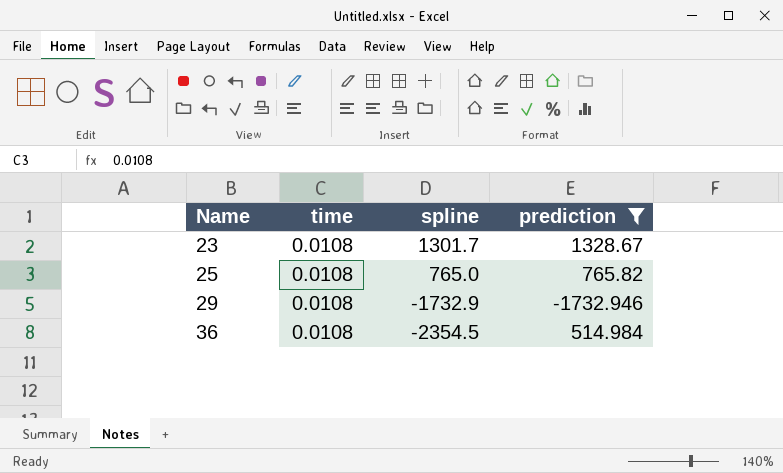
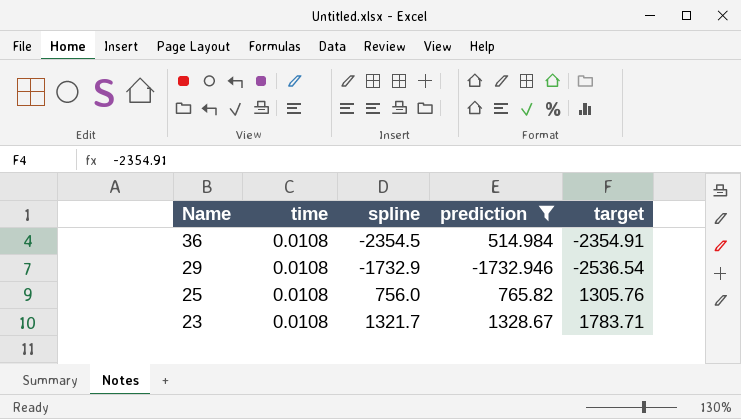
row order: Name ascending -> Name descending
column target | position: none -> 5
25 | spline: 765.0 -> 756.0
23 | spline: 1301.7 -> 1321.7

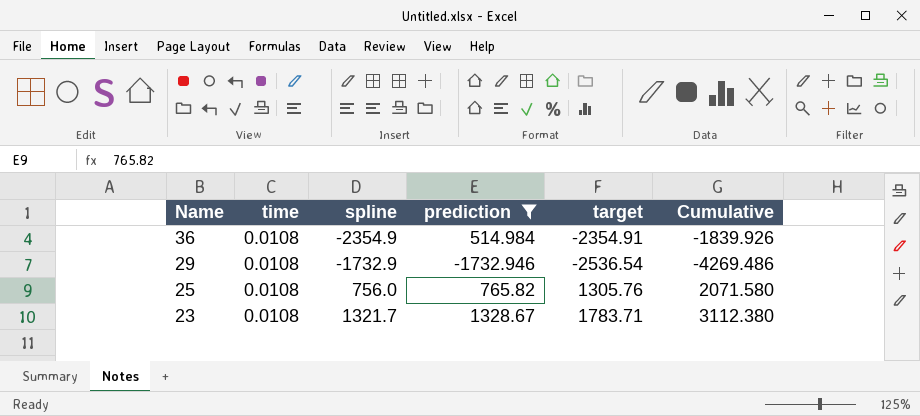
column Cumulative | formula: none -> [prediction] + [target]
36 | spline: -2354.5 -> -2354.9

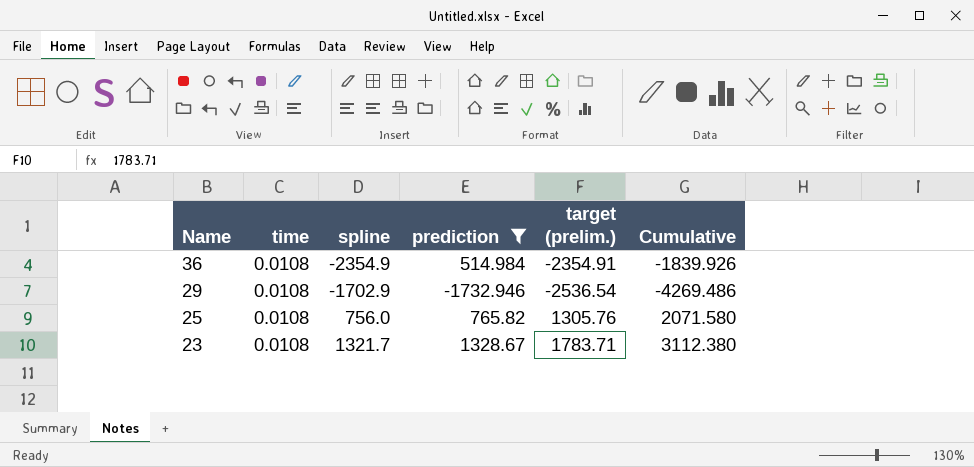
column name: target -> target (prelim.)
29 | spline: -1732.9 -> -1702.9

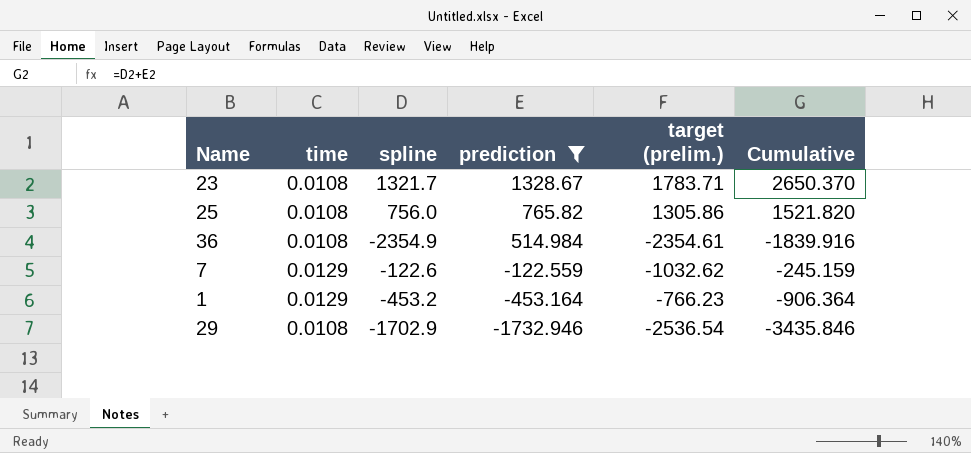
row order: Name descending -> prediction descending
column Cumulative | formula: [prediction] + [target (prelim.)] -> [spline] + [prediction]
25 | target (prelim.): 1305.76 -> 1305.86
36 | target (prelim.): -2354.91 -> -2354.61
row 7: none -> 0.0129 | -122.6 | -122.559 | -1032.62 | -245.159
row 1: none -> 0.0129 | -453.2 | -453.164 | -766.23 | -906.364

